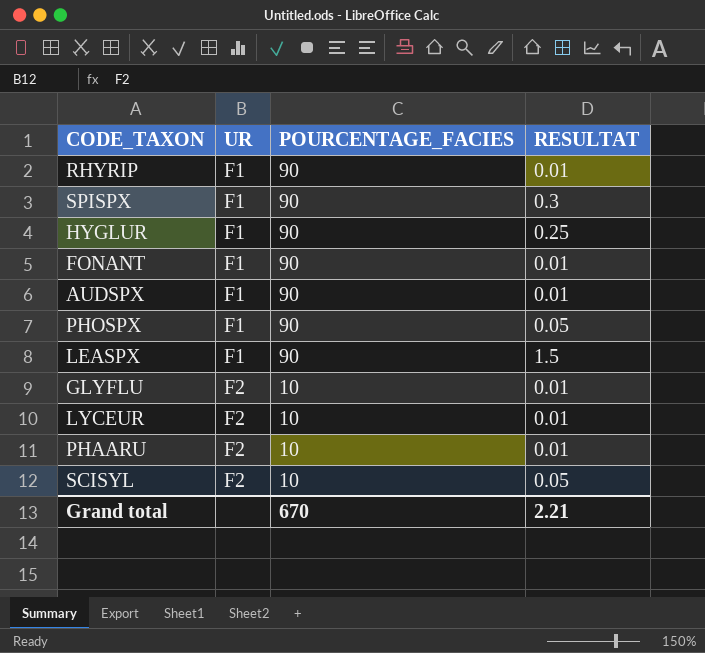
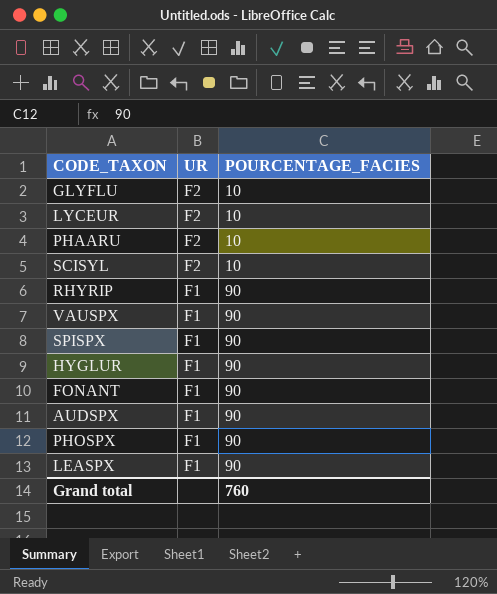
row order: UR ascending -> UR descending
column RESULTAT | position: 4 -> none
row VAUSPX: none -> F1 | 90
Grand total | POURCENTAGE_FACIES: 670 -> 760

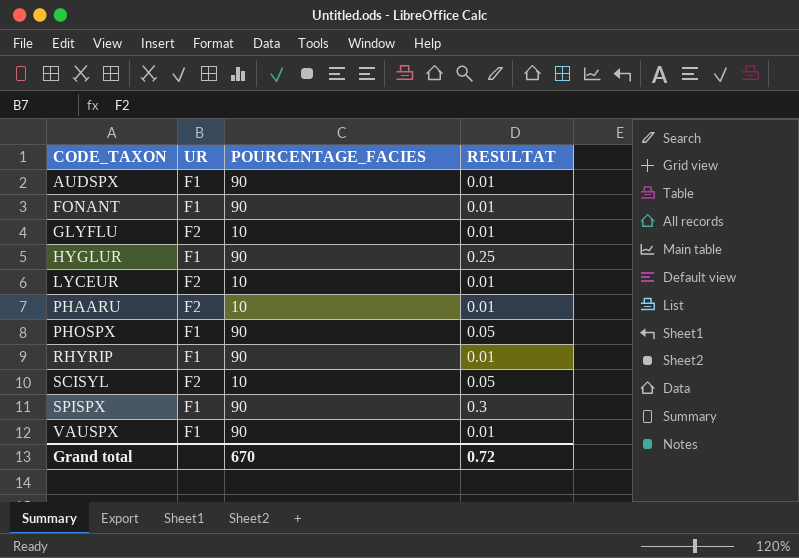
row order: UR descending -> CODE_TAXON ascending
column RESULTAT | position: none -> 4
row LEASPX: F1 | 90 -> none
Grand total | POURCENTAGE_FACIES: 760 -> 670

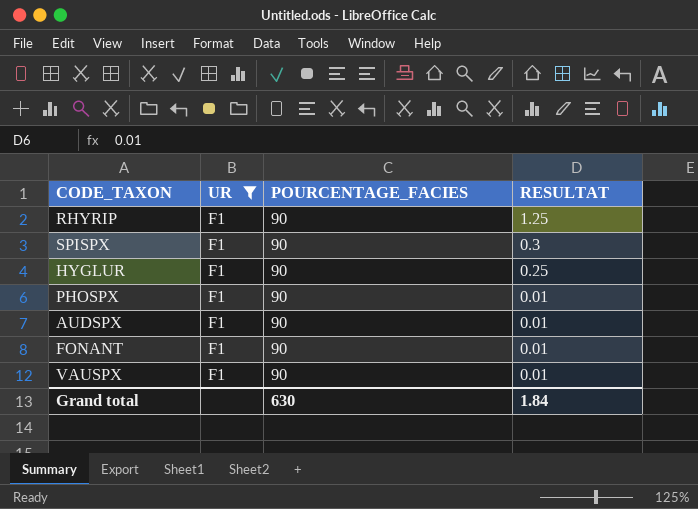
filter: none -> UR = F1
row order: CODE_TAXON ascending -> RESULTAT descending
RHYRIP | RESULTAT: 0.01 -> 1.25
PHOSPX | RESULTAT: 0.05 -> 0.01
Grand total | POURCENTAGE_FACIES: 670 -> 630
Grand total | RESULTAT: 0.72 -> 1.84

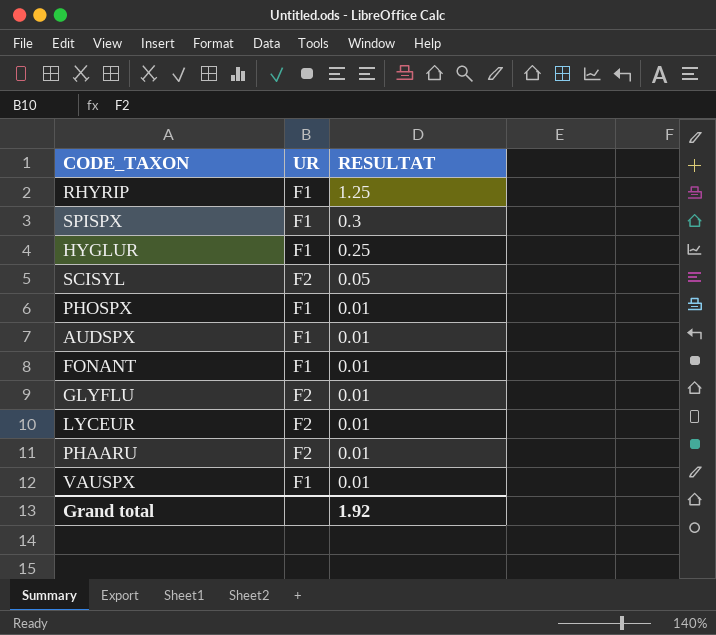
filter: UR = F1 -> none
column POURCENTAGE_FACIES | position: 3 -> none
Grand total | RESULTAT: 1.84 -> 1.92

